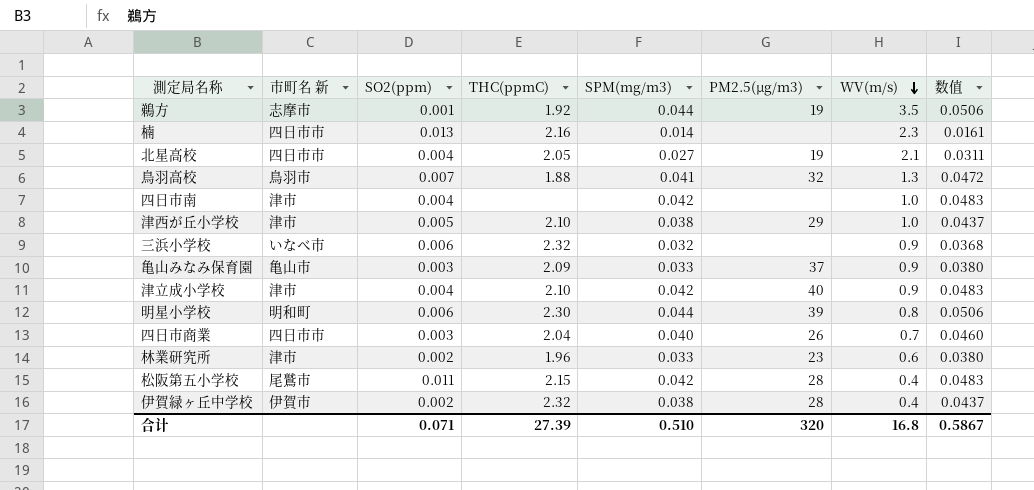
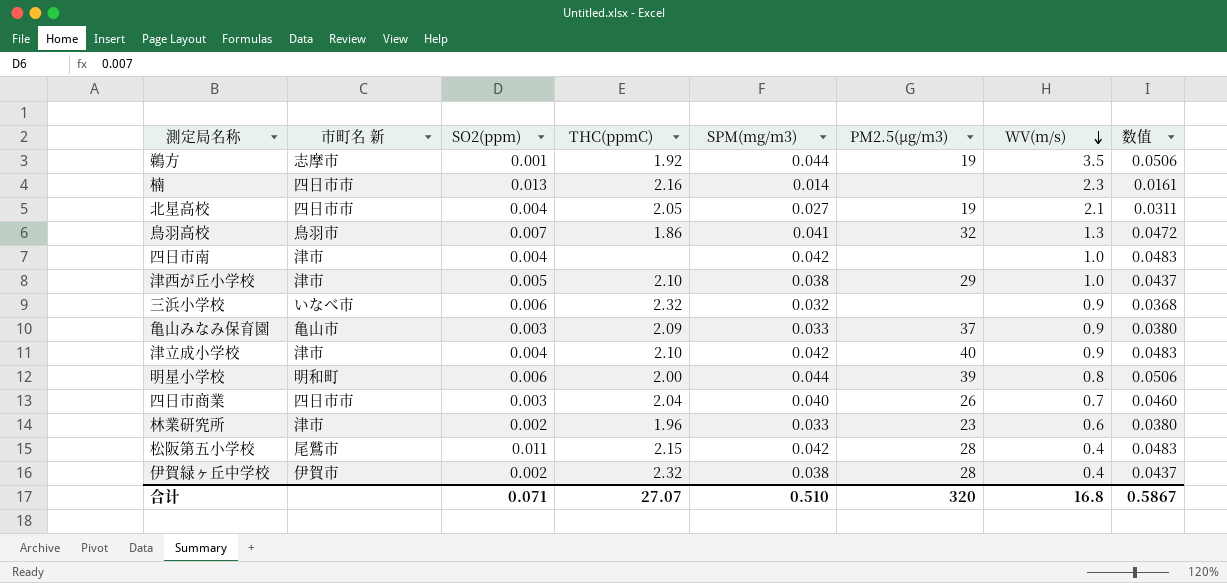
鳥羽高校 | THC(ppmC): 1.88 -> 1.86
明星小学校 | THC(ppmC): 2.30 -> 2.00
合计 | THC(ppmC): 27.39 -> 27.07

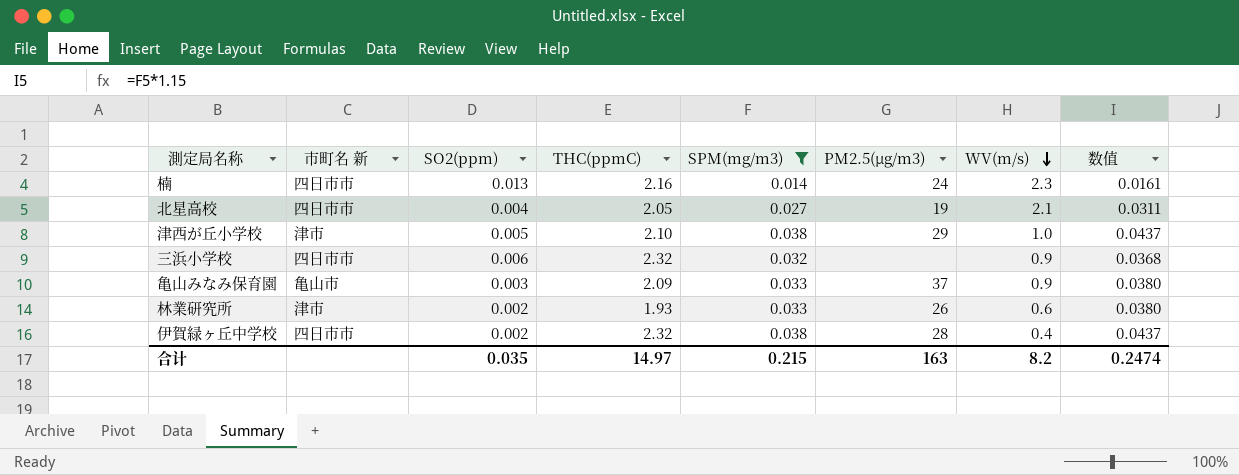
filter: none -> SPM(mg/m3) <= 0.038
楠 | PM2.5(μg/m3): none -> 24
三浜小学校 | 市町名 新: いなべ市 -> 四日市市
林業研究所 | THC(ppmC): 1.96 -> 1.93
林業研究所 | PM2.5(μg/m3): 23 -> 26
伊賀緑ヶ丘中学校 | 市町名 新: 伊賀市 -> 四日市市
合计 | SO2(ppm): 0.071 -> 0.035
合计 | THC(ppmC): 27.07 -> 14.97
合计 | SPM(mg/m3): 0.510 -> 0.215
合计 | PM2.5(μg/m3): 320 -> 163
合计 | WV(m/s): 16.8 -> 8.2
合计 | 数值: 0.5867 -> 0.2474

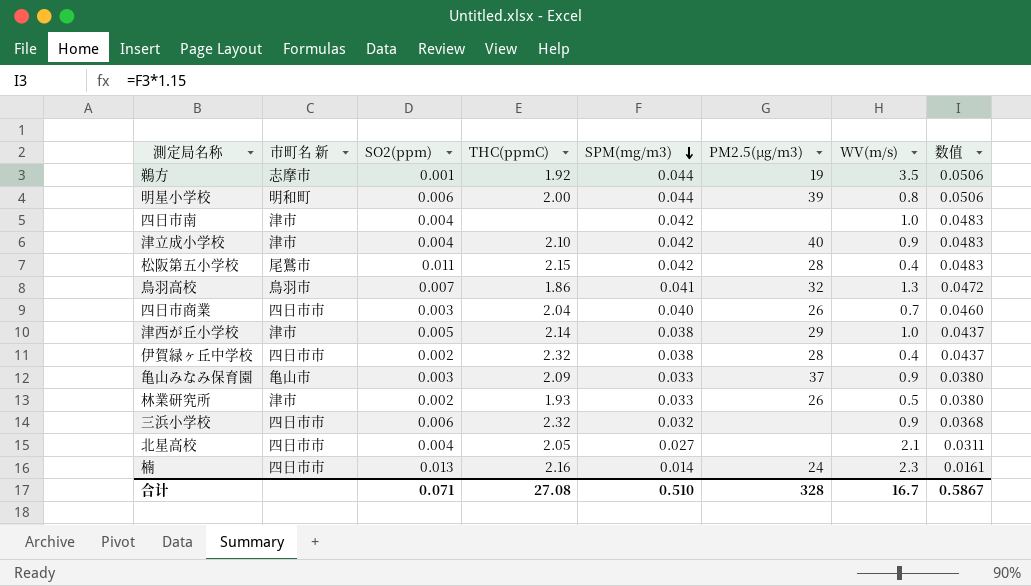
filter: SPM(mg/m3) <= 0.038 -> none
row order: WV(m/s) descending -> SPM(mg/m3) descending
津西が丘小学校 | THC(ppmC): 2.10 -> 2.14
林業研究所 | WV(m/s): 0.6 -> 0.5
北星高校 | PM2.5(μg/m3): 19 -> none
合计 | SO2(ppm): 0.035 -> 0.071
合计 | THC(ppmC): 14.97 -> 27.08
合计 | SPM(mg/m3): 0.215 -> 0.510
合计 | PM2.5(μg/m3): 163 -> 328
合计 | WV(m/s): 8.2 -> 16.7
合计 | 数值: 0.2474 -> 0.5867

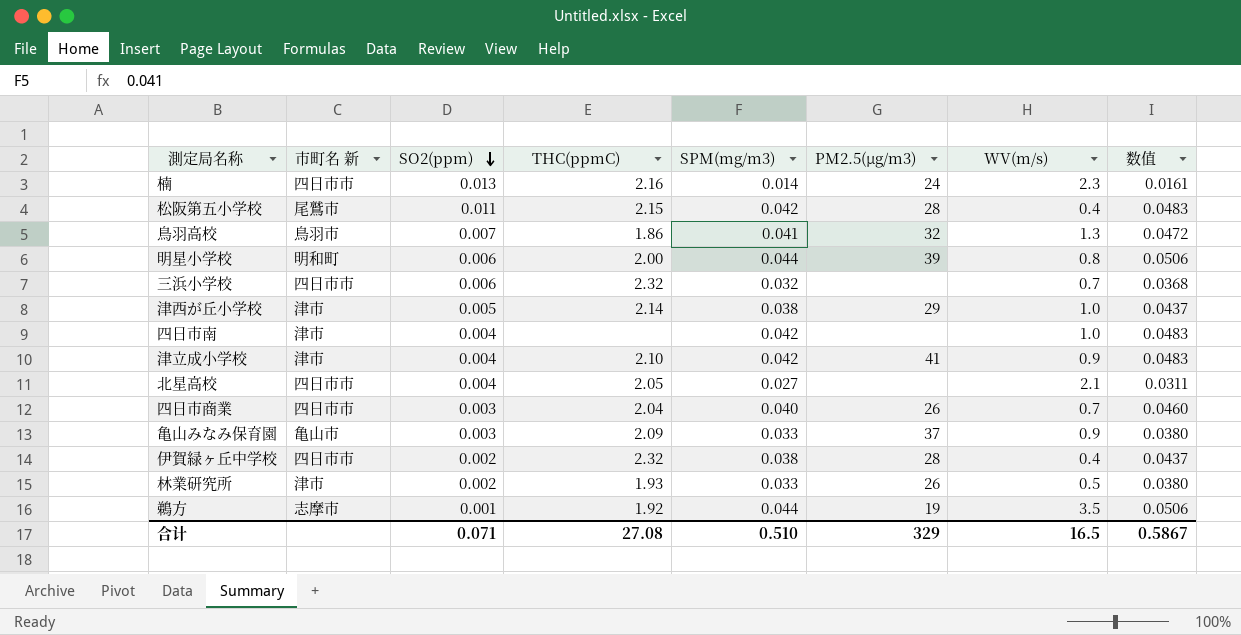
row order: SPM(mg/m3) descending -> SO2(ppm) descending
三浜小学校 | WV(m/s): 0.9 -> 0.7
津立成小学校 | PM2.5(μg/m3): 40 -> 41
合计 | PM2.5(μg/m3): 328 -> 329
合计 | WV(m/s): 16.7 -> 16.5

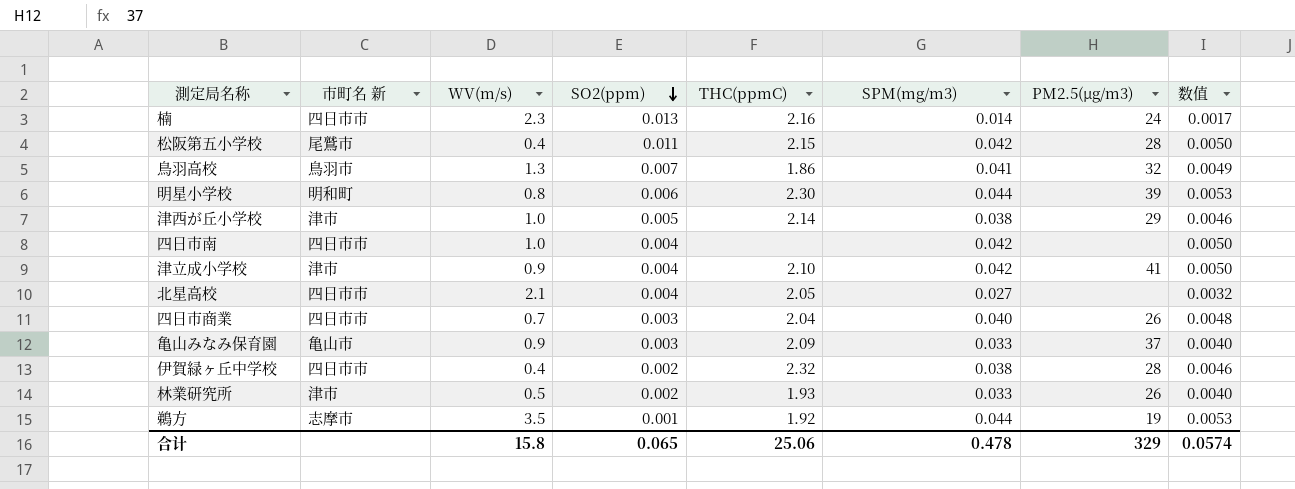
column WV(m/s) | position: 7 -> 3
column 数值 | formula: [SPM(mg/m3)] * 1.15 -> [SPM(mg/m3)] * 0.12
row 三浜小学校: 四日市市 | 0.006 | 2.32 | 0.032 | none | 0.7 | 0.0368 -> none
明星小学校 | THC(ppmC): 2.00 -> 2.30
四日市南 | 市町名 新: 津市 -> 四日市市
合计 | WV(m/s): 16.5 -> 15.8
合计 | SO2(ppm): 0.071 -> 0.065
合计 | THC(ppmC): 27.08 -> 25.06
合计 | SPM(mg/m3): 0.510 -> 0.478
合计 | 数值: 0.5867 -> 0.0574

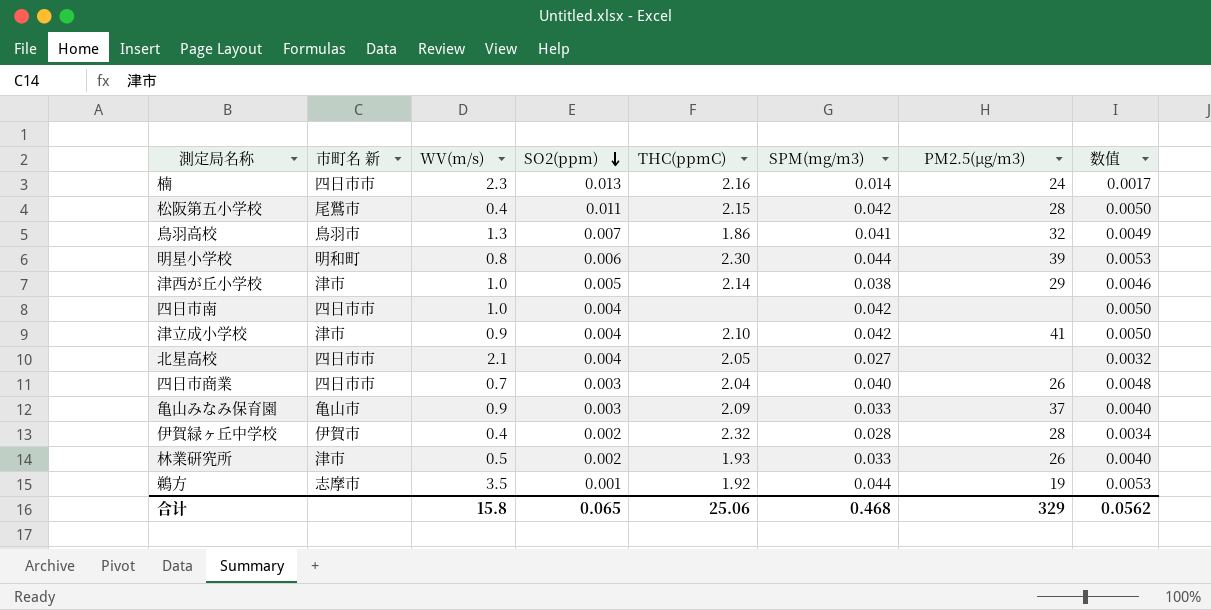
伊賀緑ヶ丘中学校 | 市町名 新: 四日市市 -> 伊賀市
伊賀緑ヶ丘中学校 | SPM(mg/m3): 0.038 -> 0.028
伊賀緑ヶ丘中学校 | 数值: 0.0046 -> 0.0034
合计 | SPM(mg/m3): 0.478 -> 0.468
合计 | 数值: 0.0574 -> 0.0562

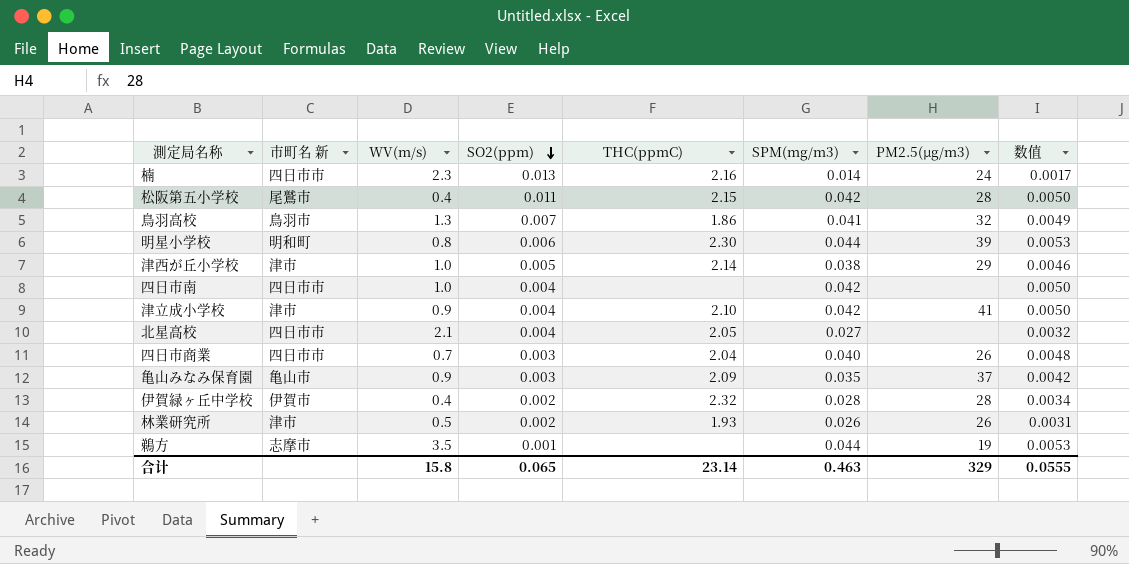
亀山みなみ保育園 | SPM(mg/m3): 0.033 -> 0.035
亀山みなみ保育園 | 数值: 0.0040 -> 0.0042
林業研究所 | SPM(mg/m3): 0.033 -> 0.026
林業研究所 | 数值: 0.0040 -> 0.0031
鵜方 | THC(ppmC): 1.92 -> none
合计 | THC(ppmC): 25.06 -> 23.14
合计 | SPM(mg/m3): 0.468 -> 0.463
合计 | 数值: 0.0562 -> 0.0555

